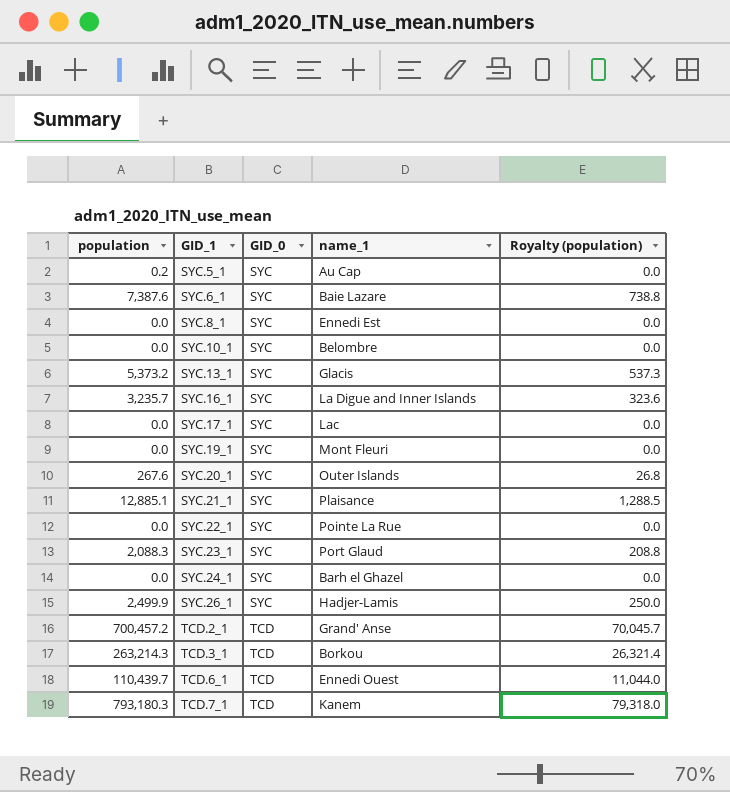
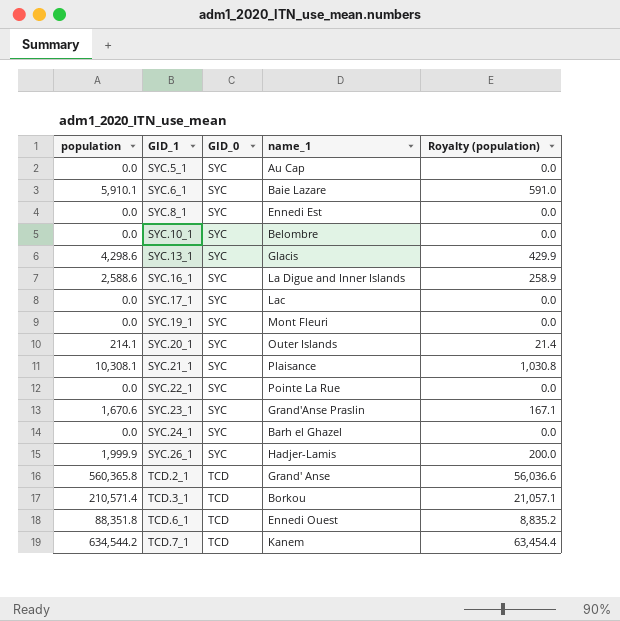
SYC.5_1 | population: 0.2 -> 0.0
SYC.6_1 | population: 7,387.6 -> 5,910.1
SYC.6_1 | Royalty (population): 738.8 -> 591.0
SYC.13_1 | population: 5,373.2 -> 4,298.6
SYC.13_1 | Royalty (population): 537.3 -> 429.9
SYC.16_1 | population: 3,235.7 -> 2,588.6
SYC.16_1 | Royalty (population): 323.6 -> 258.9
SYC.20_1 | population: 267.6 -> 214.1
SYC.20_1 | Royalty (population): 26.8 -> 21.4
SYC.21_1 | population: 12,885.1 -> 10,308.1
SYC.21_1 | Royalty (population): 1,288.5 -> 1,030.8
SYC.23_1 | population: 2,088.3 -> 1,670.6
SYC.23_1 | name_1: Port Glaud -> Grand'Anse Praslin
SYC.23_1 | Royalty (population): 208.8 -> 167.1
SYC.26_1 | population: 2,499.9 -> 1,999.9
SYC.26_1 | Royalty (population): 250.0 -> 200.0
TCD.2_1 | population: 700,457.2 -> 560,365.8
TCD.2_1 | Royalty (population): 70,045.7 -> 56,036.6
TCD.3_1 | population: 263,214.3 -> 210,571.4
TCD.3_1 | Royalty (population): 26,321.4 -> 21,057.1
TCD.6_1 | population: 110,439.7 -> 88,351.8
TCD.6_1 | Royalty (population): 11,044.0 -> 8,835.2
TCD.7_1 | population: 793,180.3 -> 634,544.2
TCD.7_1 | Royalty (population): 79,318.0 -> 63,454.4

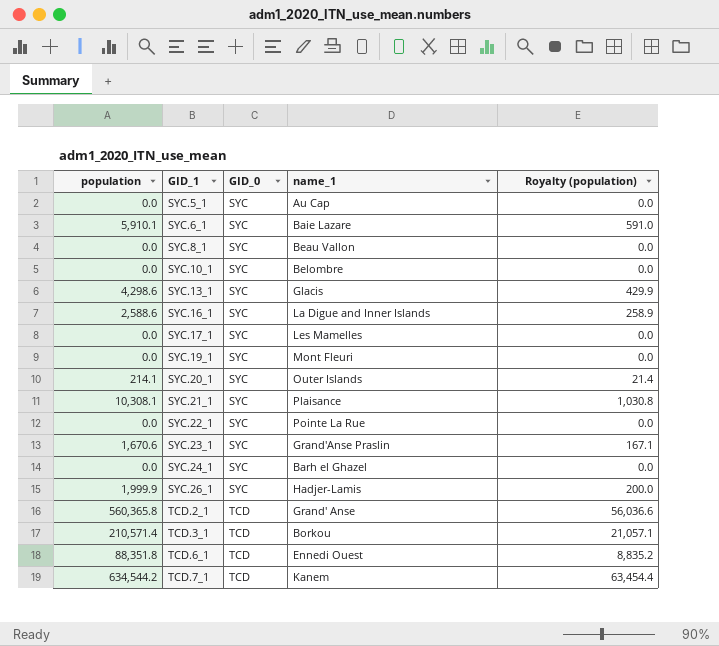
SYC.8_1 | name_1: Ennedi Est -> Beau Vallon
SYC.17_1 | name_1: Lac -> Les Mamelles

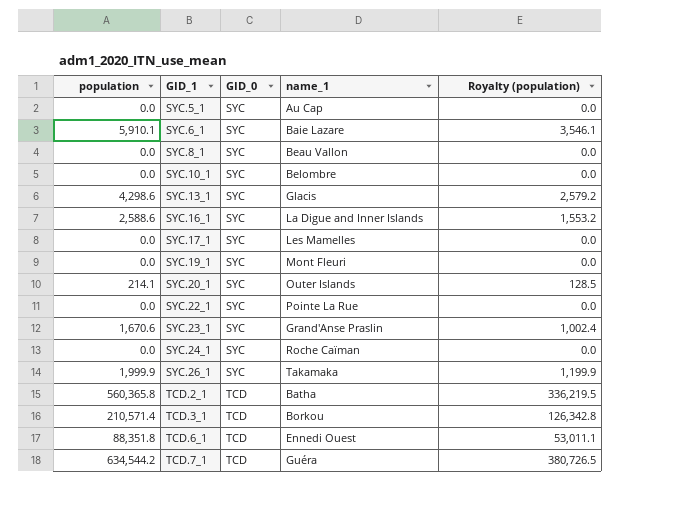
column Royalty (population) | formula: [population] * 0.1 -> [population] * 0.6
row SYC.21_1: 10,308.1 | SYC | Plaisance | 1,030.8 -> none
SYC.24_1 | name_1: Barh el Ghazel -> Roche Caïman
SYC.26_1 | name_1: Hadjer-Lamis -> Takamaka
TCD.2_1 | name_1: Grand' Anse -> Batha
TCD.7_1 | name_1: Kanem -> Guéra

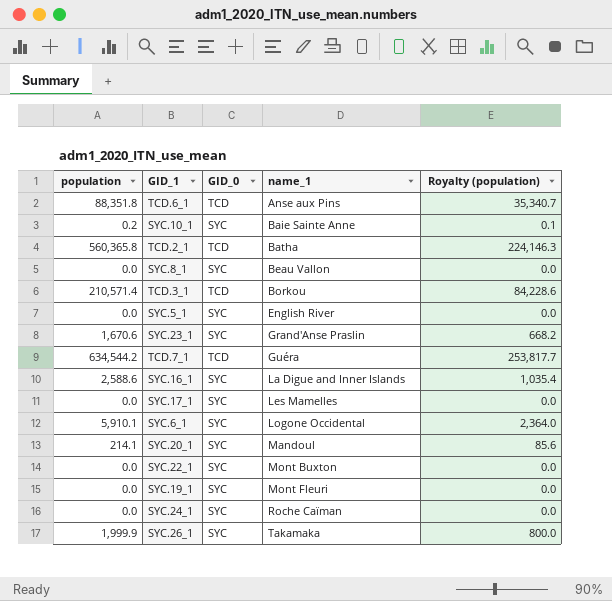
row order: GID_1 ascending -> name_1 ascending
column Royalty (population) | formula: [population] * 0.6 -> [population] * 0.4
row SYC.13_1: 4,298.6 | SYC | Glacis | 2,579.2 -> none
TCD.6_1 | name_1: Ennedi Ouest -> Anse aux Pins
SYC.10_1 | population: 0.0 -> 0.2
SYC.10_1 | name_1: Belombre -> Baie Sainte Anne
SYC.5_1 | name_1: Au Cap -> English River
SYC.6_1 | name_1: Baie Lazare -> Logone Occidental
SYC.20_1 | name_1: Outer Islands -> Mandoul
SYC.22_1 | name_1: Pointe La Rue -> Mont Buxton

